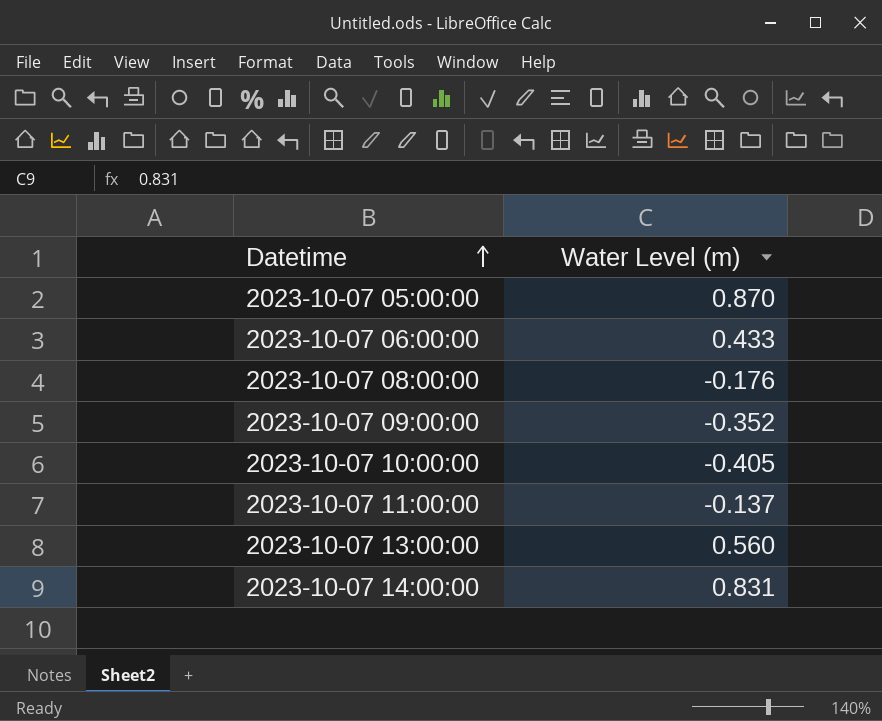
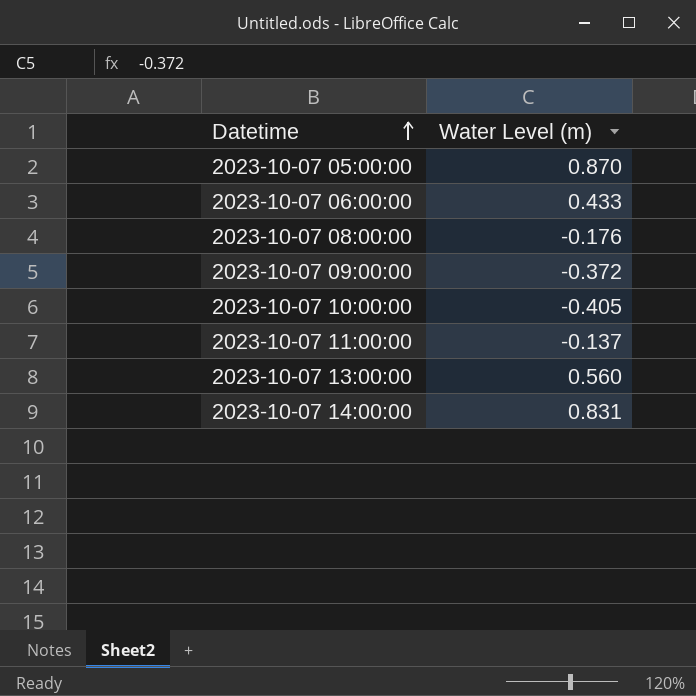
2023-10-07 09:00:00 | Water Level (m): -0.352 -> -0.372

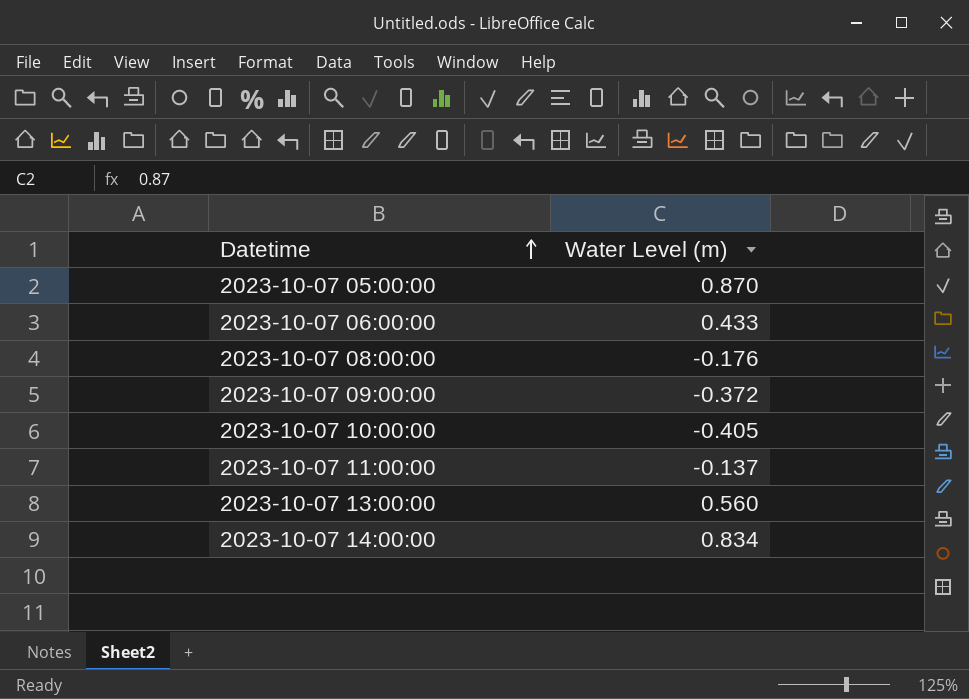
2023-10-07 14:00:00 | Water Level (m): 0.831 -> 0.834

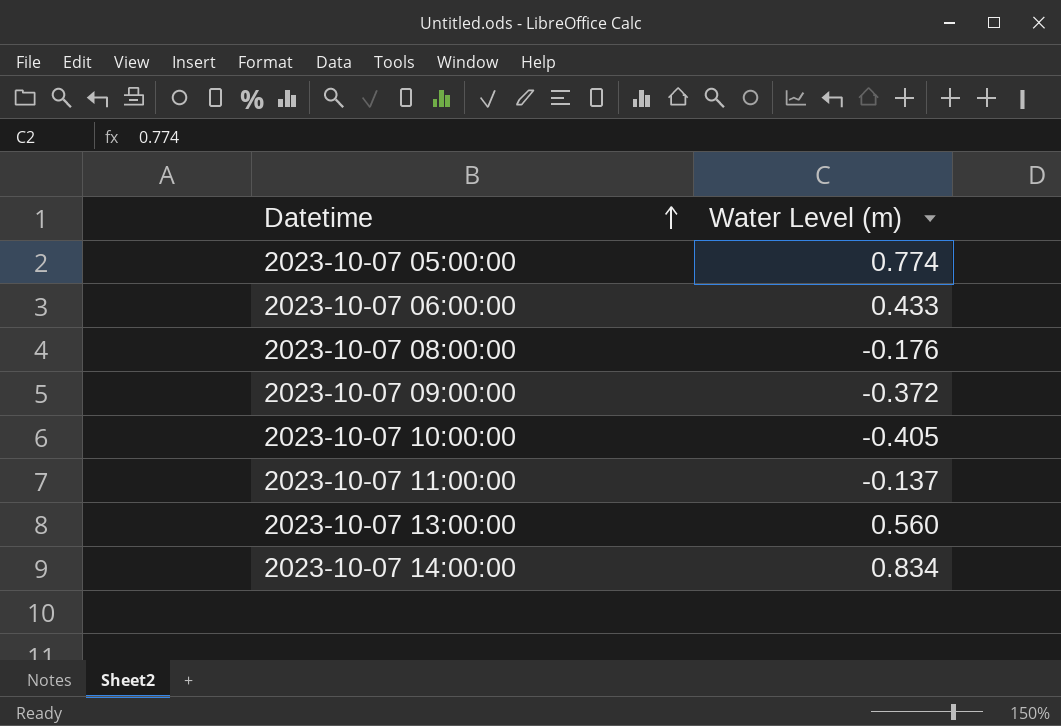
2023-10-07 05:00:00 | Water Level (m): 0.870 -> 0.774

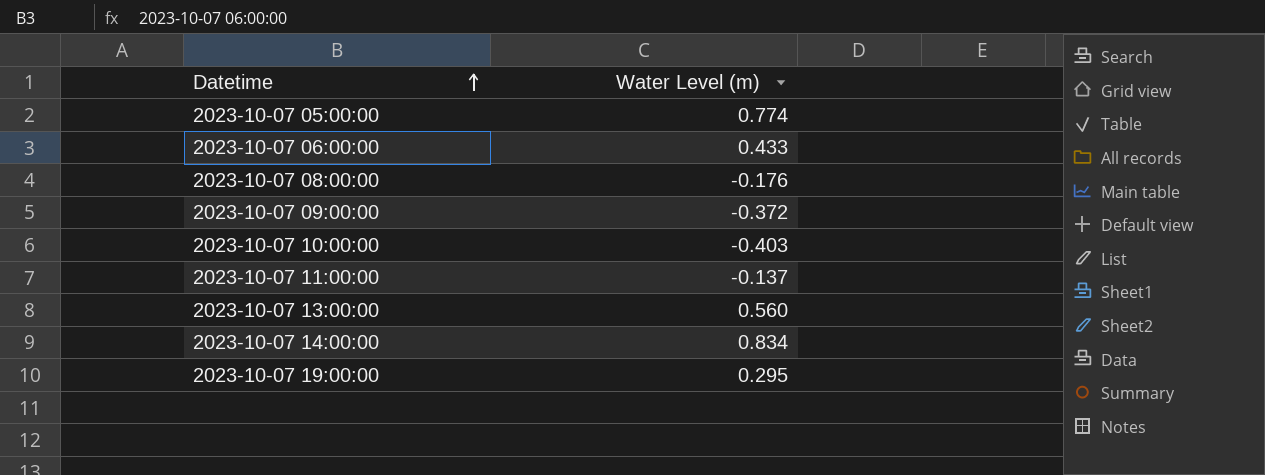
2023-10-07 10:00:00 | Water Level (m): -0.405 -> -0.403
row 2023-10-07 19:00:00: none -> 0.295

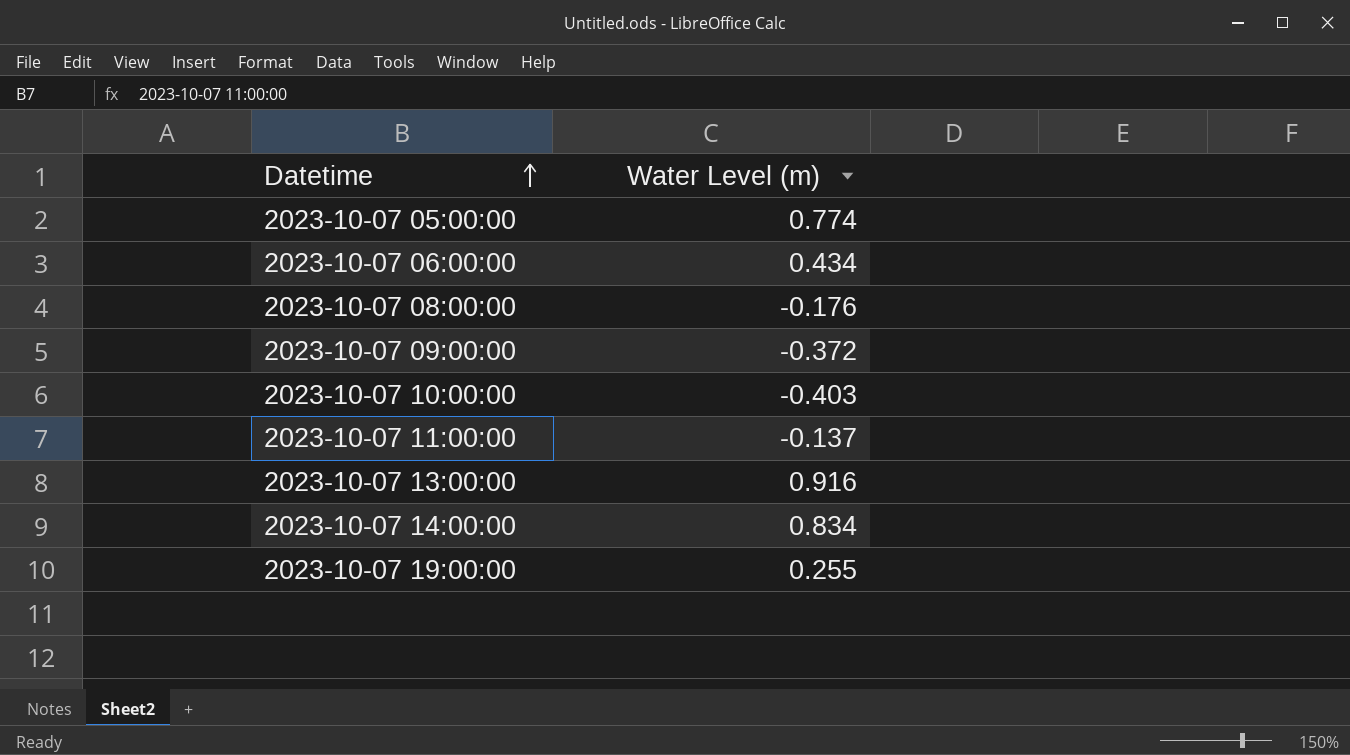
2023-10-07 06:00:00 | Water Level (m): 0.433 -> 0.434
2023-10-07 13:00:00 | Water Level (m): 0.560 -> 0.916
2023-10-07 19:00:00 | Water Level (m): 0.295 -> 0.255

